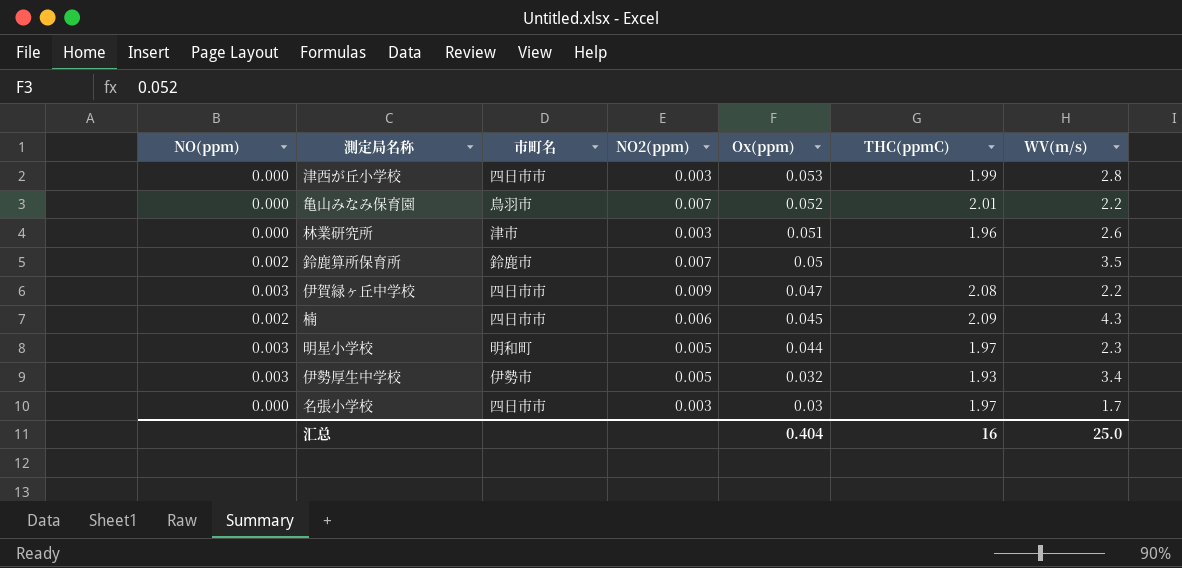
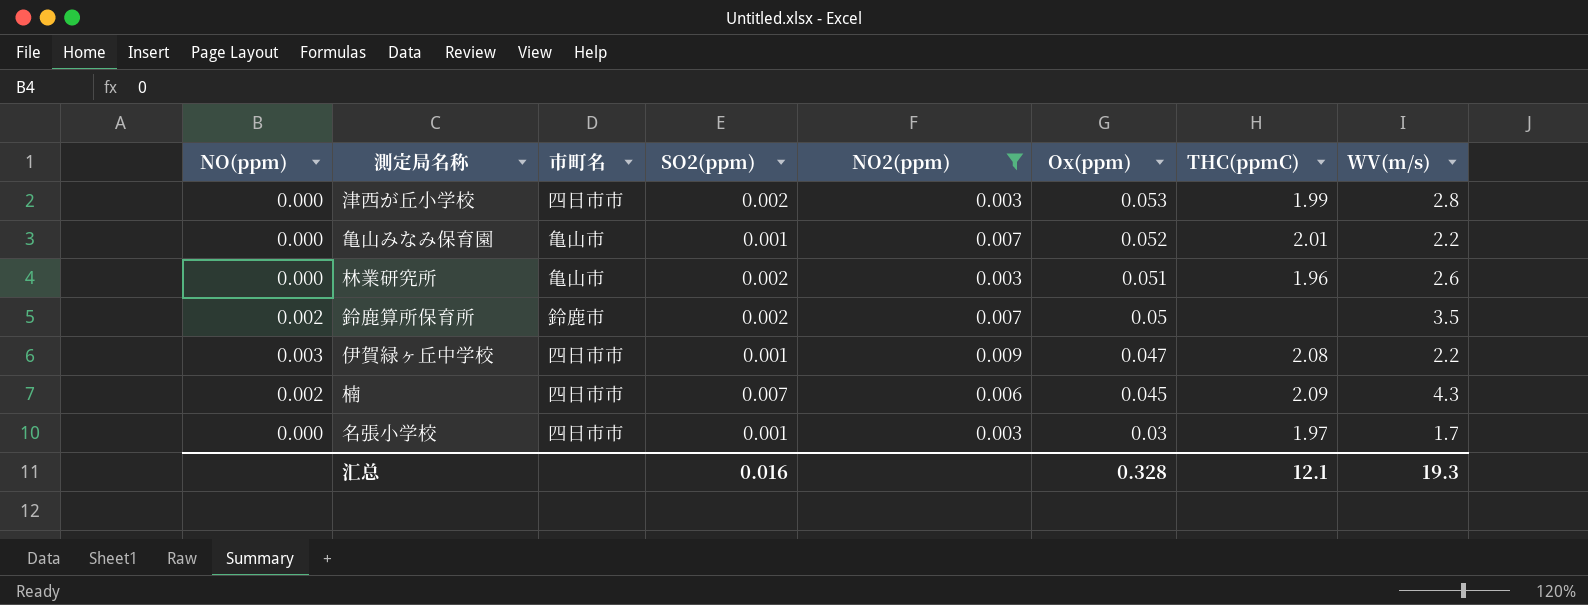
filter: none -> NO2(ppm) != 0.005
column SO2(ppm) | position: none -> 4
亀山みなみ保育園 | 市町名: 鳥羽市 -> 亀山市
林業研究所 | 市町名: 津市 -> 亀山市
汇总 | Ox(ppm): 0.404 -> 0.328
汇总 | THC(ppmC): 16 -> 12.1
汇总 | WV(m/s): 25.0 -> 19.3

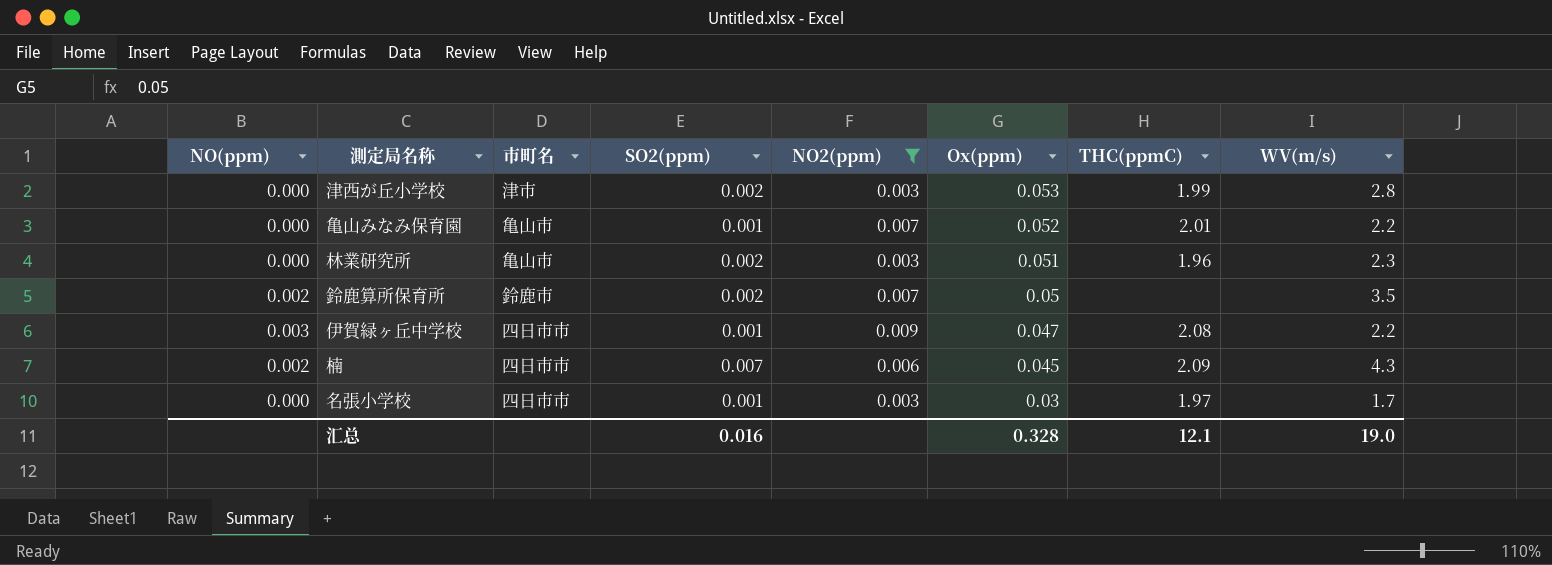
津西が丘小学校 | 市町名: 四日市市 -> 津市
林業研究所 | WV(m/s): 2.6 -> 2.3
汇总 | WV(m/s): 19.3 -> 19.0

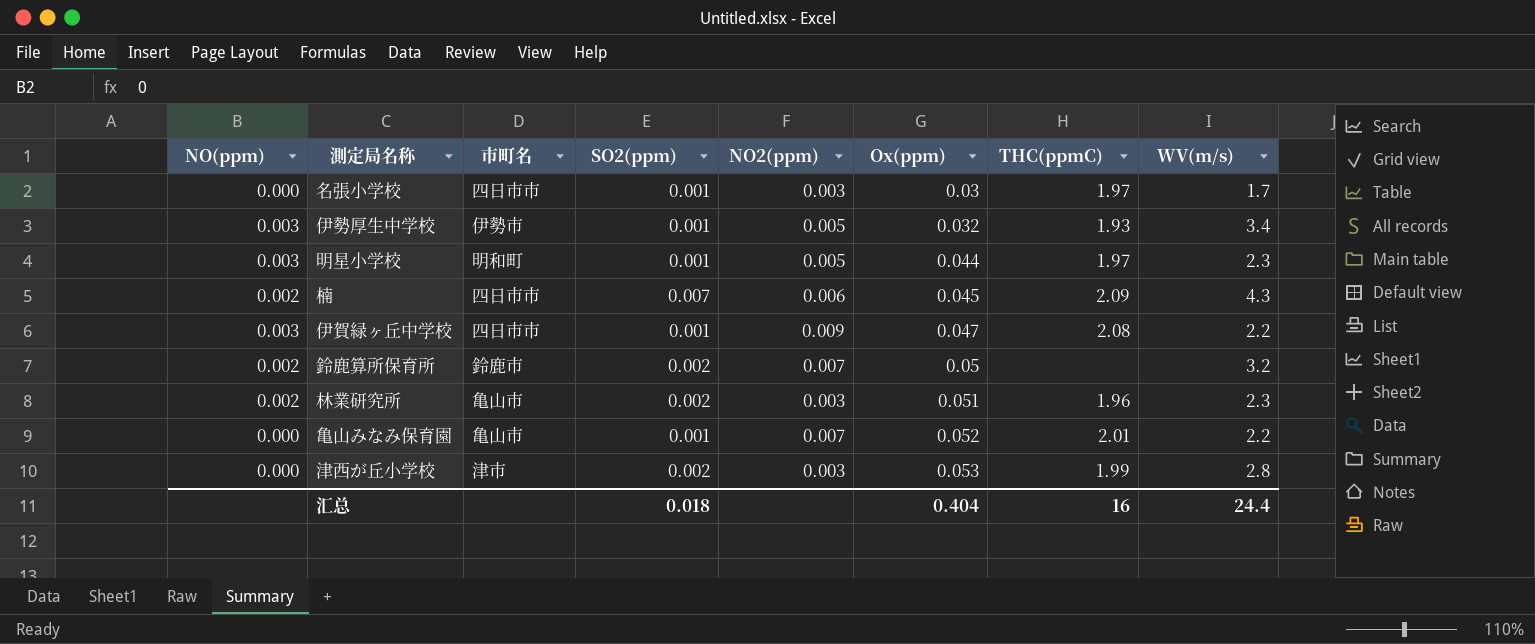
filter: NO2(ppm) != 0.005 -> none
row order: Ox(ppm) descending -> Ox(ppm) ascending
鈴鹿算所保育所 | WV(m/s): 3.5 -> 3.2
林業研究所 | NO(ppm): 0.000 -> 0.002
汇总 | SO2(ppm): 0.016 -> 0.018
汇总 | Ox(ppm): 0.328 -> 0.404
汇总 | THC(ppmC): 12.1 -> 16
汇总 | WV(m/s): 19.0 -> 24.4

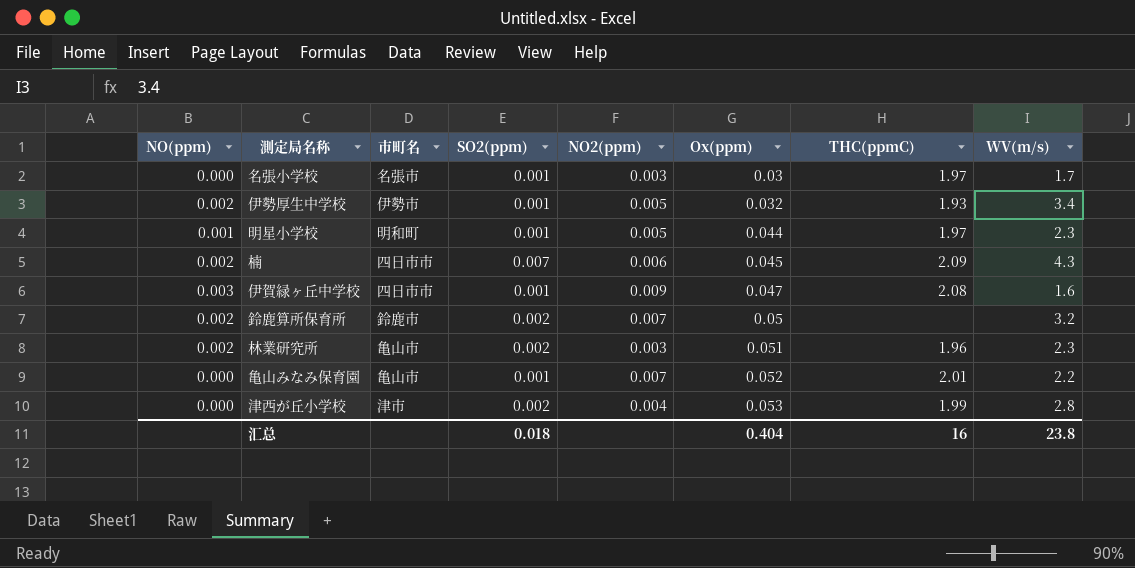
名張小学校 | 市町名: 四日市市 -> 名張市
伊勢厚生中学校 | NO(ppm): 0.003 -> 0.002
明星小学校 | NO(ppm): 0.003 -> 0.001
伊賀緑ヶ丘中学校 | WV(m/s): 2.2 -> 1.6
津西が丘小学校 | NO2(ppm): 0.003 -> 0.004
汇总 | WV(m/s): 24.4 -> 23.8

